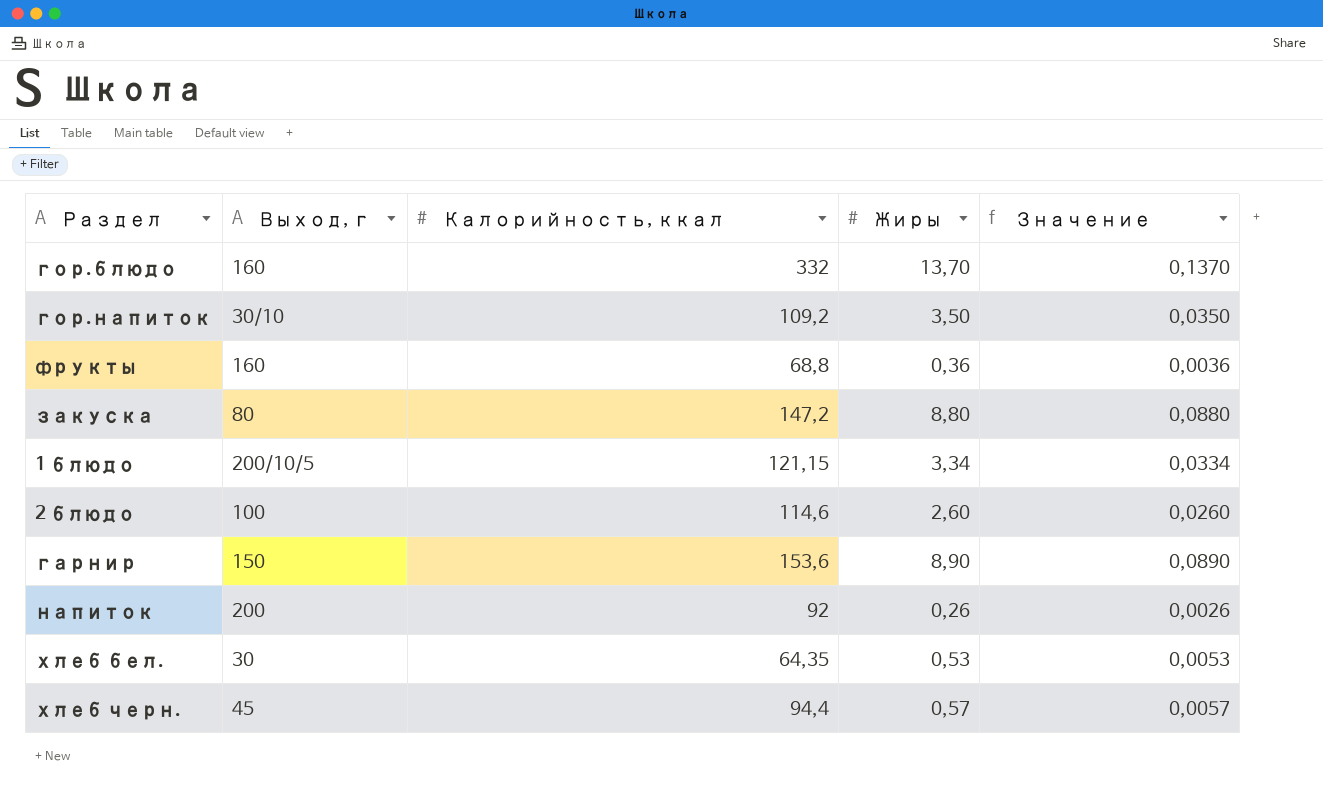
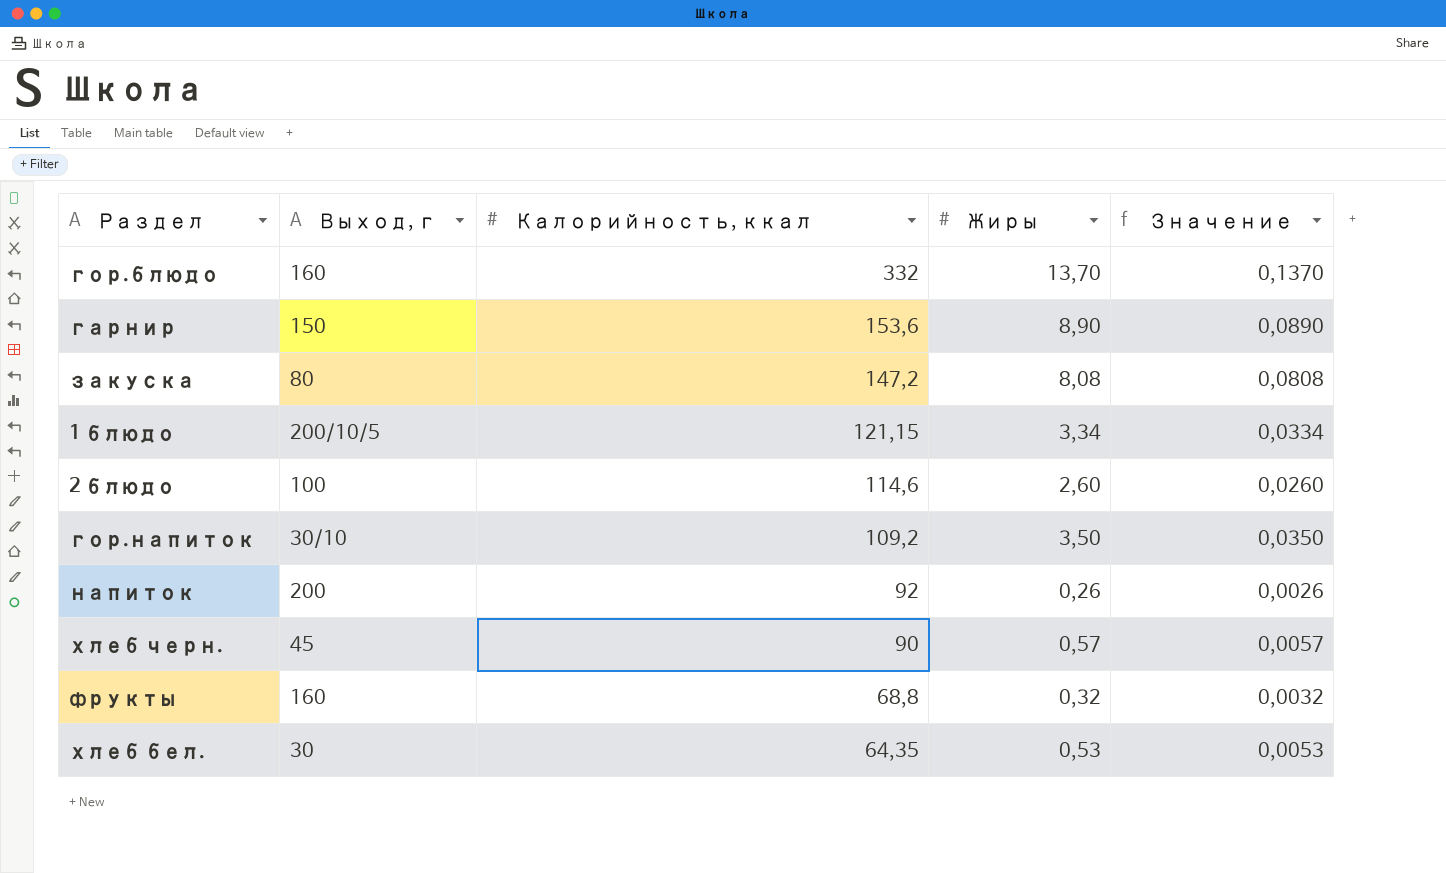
row order: none -> Калорийность, ккал descending
закуска | Жиры: 8,80 -> 8,08
закуска | Значение: 0,0880 -> 0,0808
хлеб черн. | Калорийность, ккал: 94,4 -> 90
фрукты | Жиры: 0,36 -> 0,32
фрукты | Значение: 0,0036 -> 0,0032

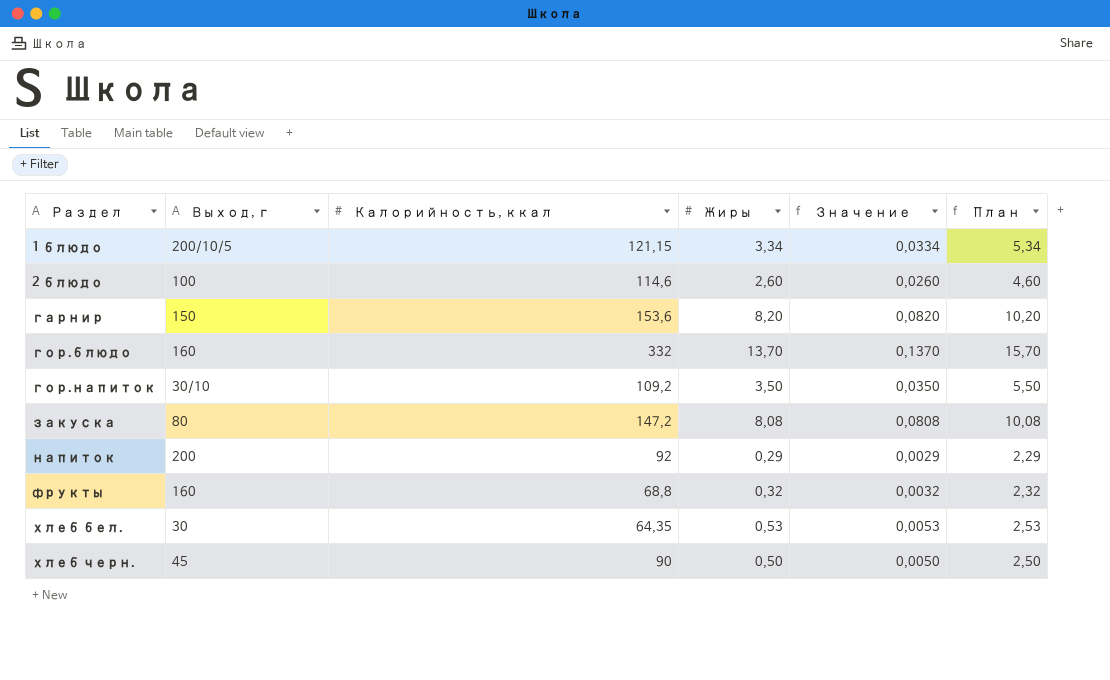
row order: Калорийность, ккал descending -> Раздел ascending
column План | formula: none -> [Жиры] + 2
гарнир | Жиры: 8,90 -> 8,20
гарнир | Значение: 0,0890 -> 0,0820
напиток | Жиры: 0,26 -> 0,29
напиток | Значение: 0,0026 -> 0,0029
хлеб черн. | Жиры: 0,57 -> 0,50
хлеб черн. | Значение: 0,0057 -> 0,0050

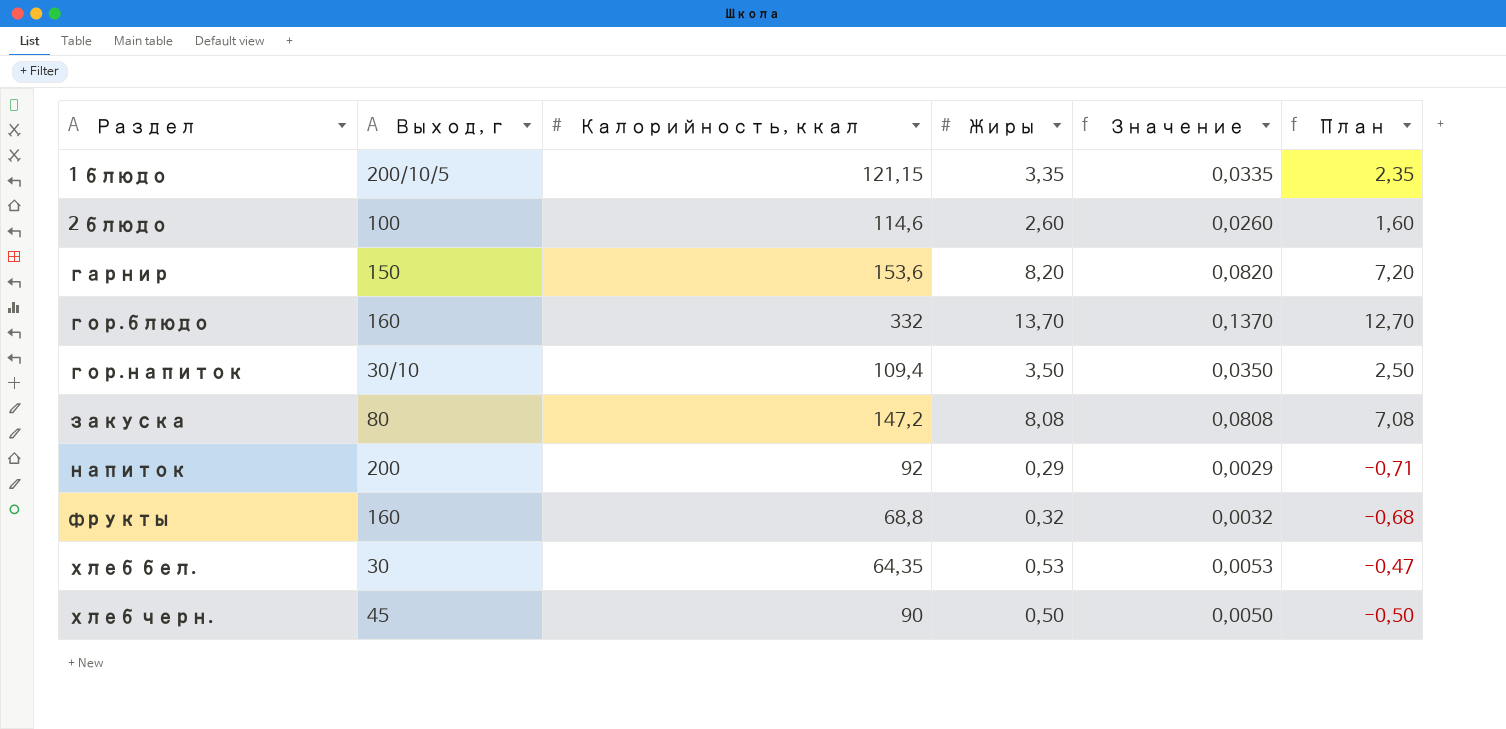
column План | formula: [Жиры] + 2 -> [Жиры] - 1
1 блюдо | Жиры: 3,34 -> 3,35
1 блюдо | Значение: 0,0334 -> 0,0335
гор.напиток | Калорийность, ккал: 109,2 -> 109,4

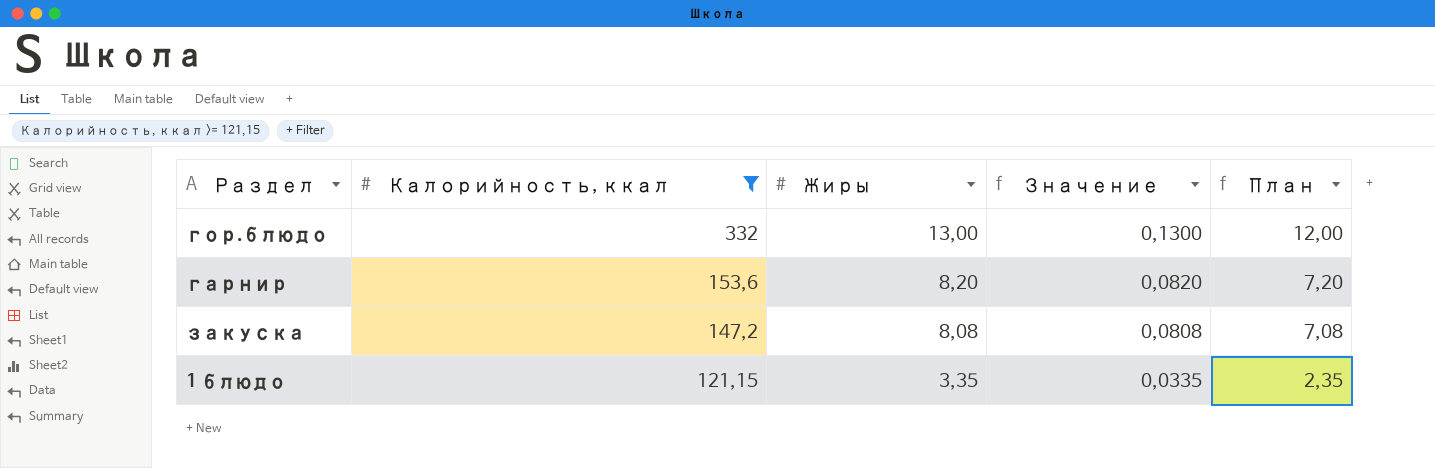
filter: none -> Калорийность, ккал >= 121,15
row order: Раздел ascending -> Калорийность, ккал descending
column Выход, г | position: 2 -> none
гор.блюдо | Жиры: 13,70 -> 13,00
гор.блюдо | Значение: 0,1370 -> 0,1300
гор.блюдо | План: 12,70 -> 12,00

